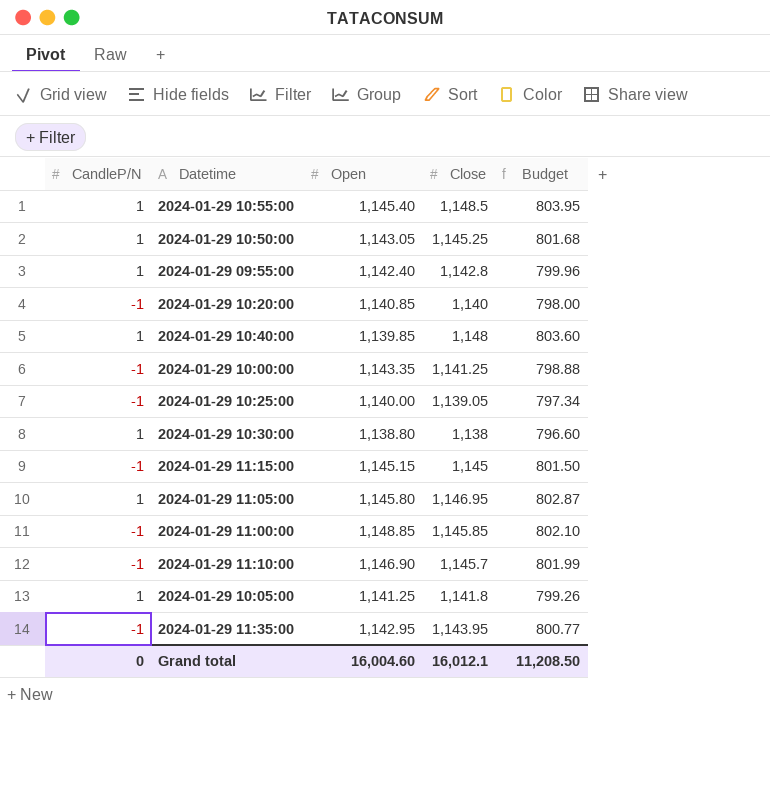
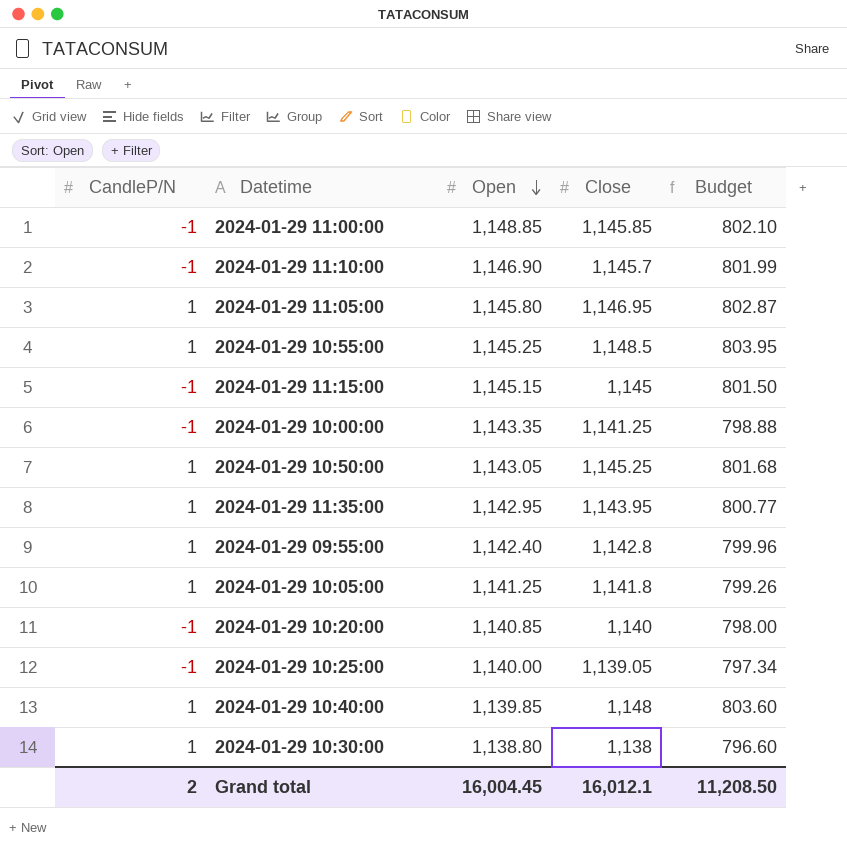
row order: none -> Open descending
2024-01-29 10:55:00 | Open: 1,145.40 -> 1,145.25
2024-01-29 11:35:00 | CandleP/N: -1 -> 1
Grand total | CandleP/N: 0 -> 2
Grand total | Open: 16,004.60 -> 16,004.45

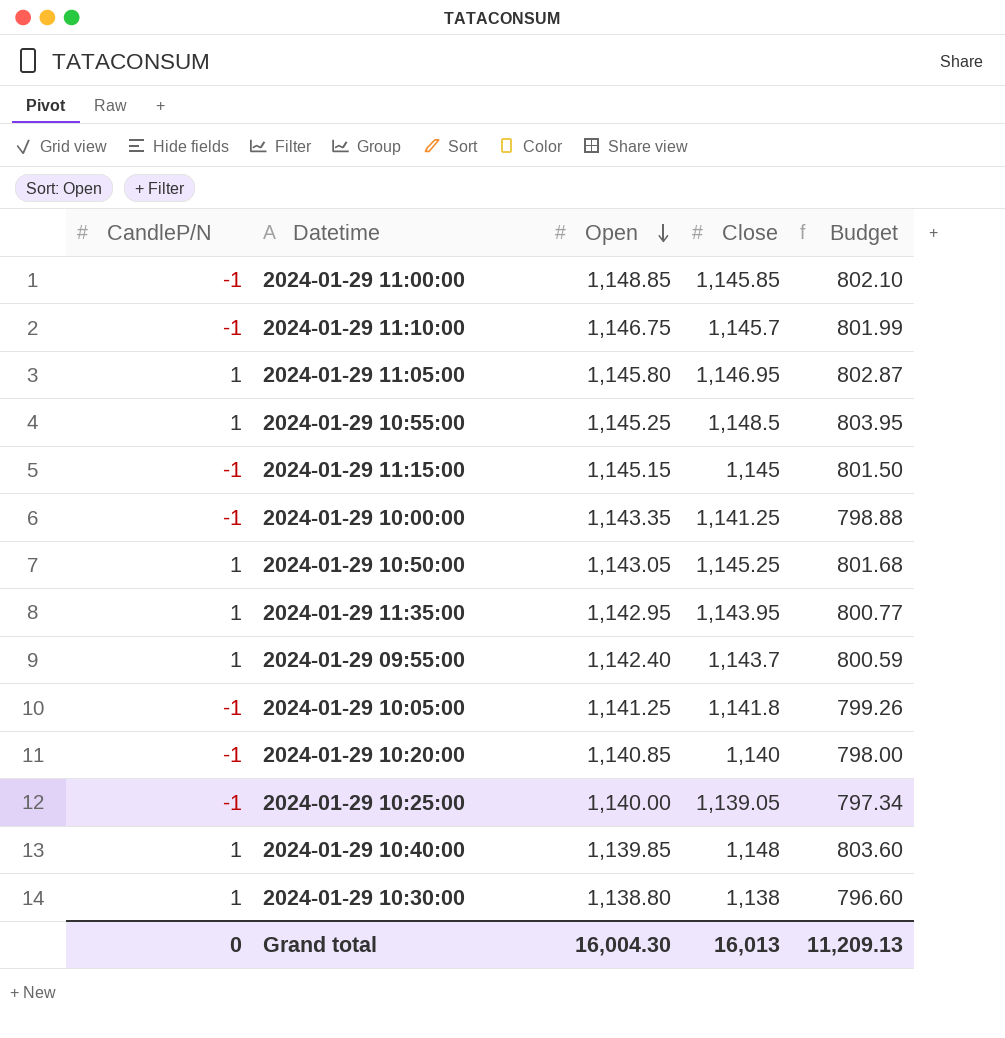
2024-01-29 11:10:00 | Open: 1,146.90 -> 1,146.75
2024-01-29 09:55:00 | Close: 1,142.8 -> 1,143.7
2024-01-29 09:55:00 | Budget: 799.96 -> 800.59
2024-01-29 10:05:00 | CandleP/N: 1 -> -1
Grand total | CandleP/N: 2 -> 0
Grand total | Open: 16,004.45 -> 16,004.30
Grand total | Close: 16,012.1 -> 16,013
Grand total | Budget: 11,208.50 -> 11,209.13

